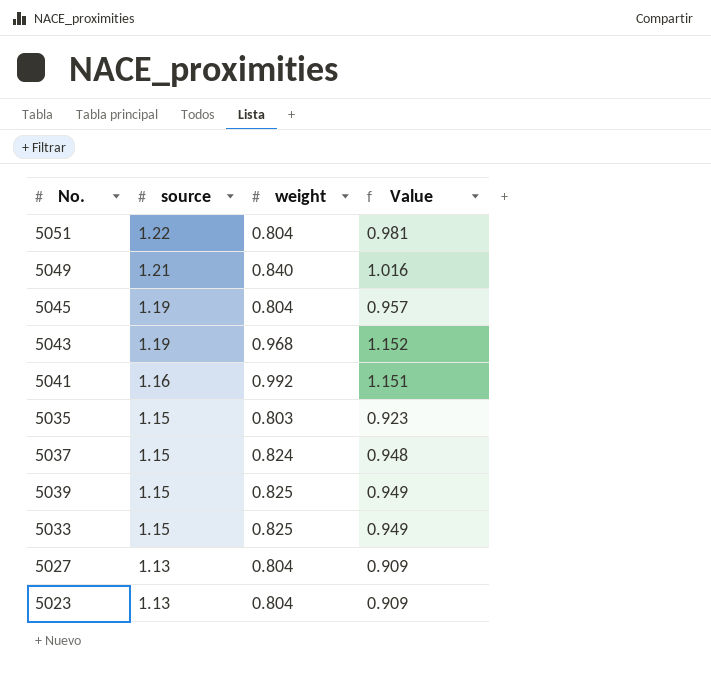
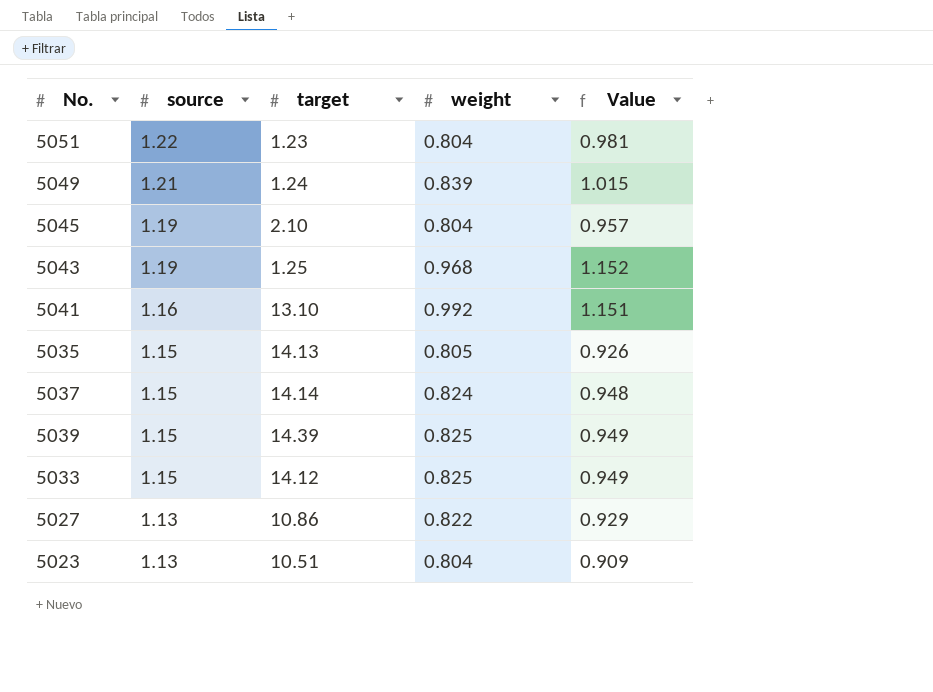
column target | position: none -> 3
5049 | weight: 0.840 -> 0.839
5049 | Value: 1.016 -> 1.015
5035 | weight: 0.803 -> 0.805
5035 | Value: 0.923 -> 0.926
5027 | weight: 0.804 -> 0.822
5027 | Value: 0.909 -> 0.929

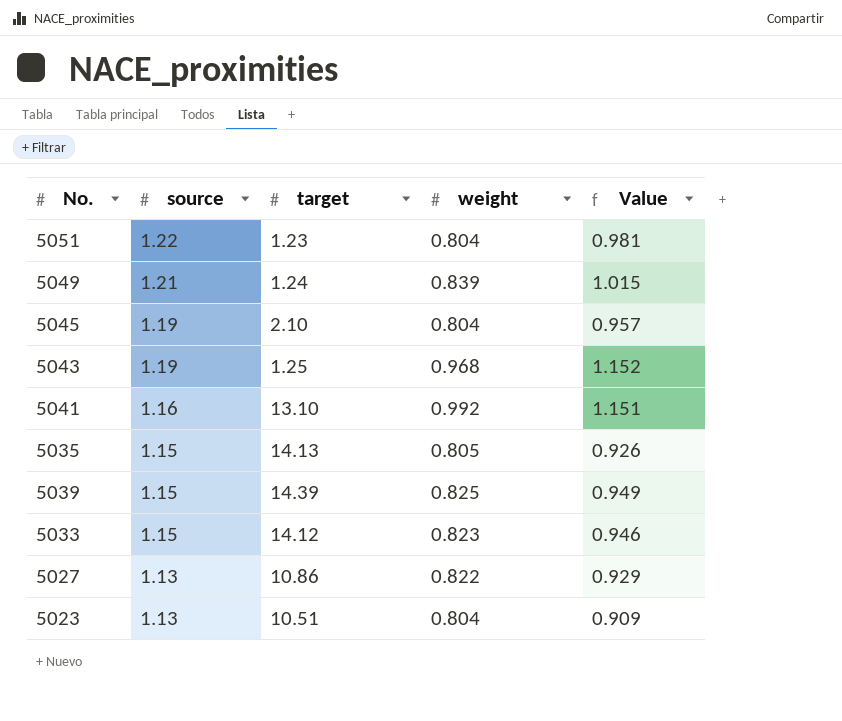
row 5037: 1.15 | 14.14 | 0.824 | 0.948 -> none
5033 | weight: 0.825 -> 0.823
5033 | Value: 0.949 -> 0.946

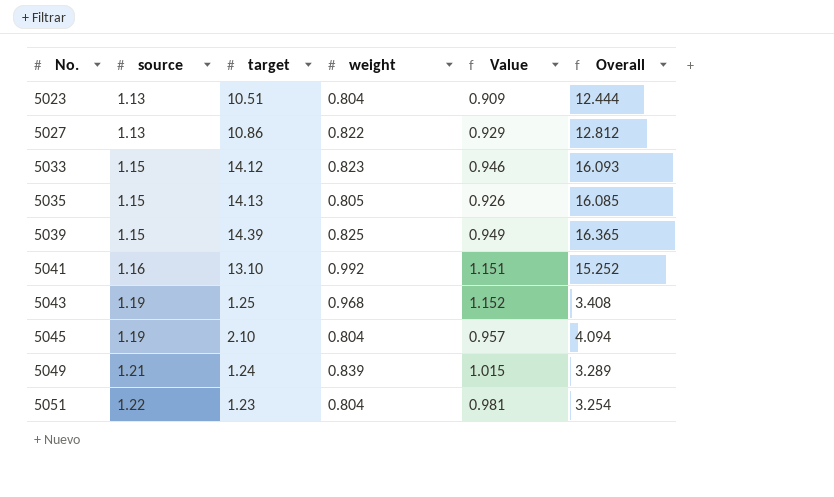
row order: source descending -> No. ascending
column Overall | formula: none -> [source] + [target] + [weight]

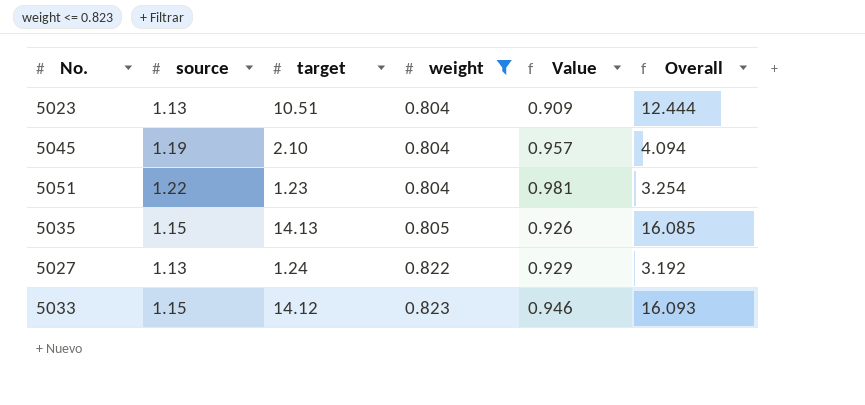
filter: none -> weight <= 0.823
row order: No. ascending -> weight ascending
5027 | target: 10.86 -> 1.24
5027 | Overall: 12.812 -> 3.192

